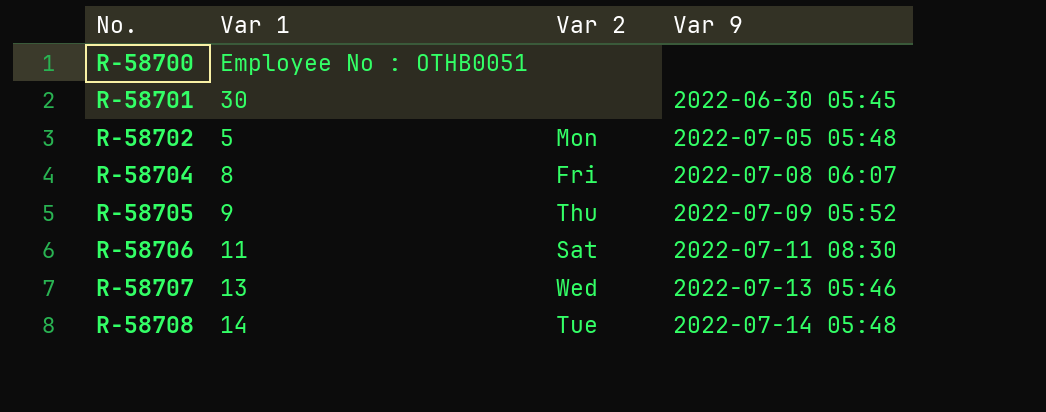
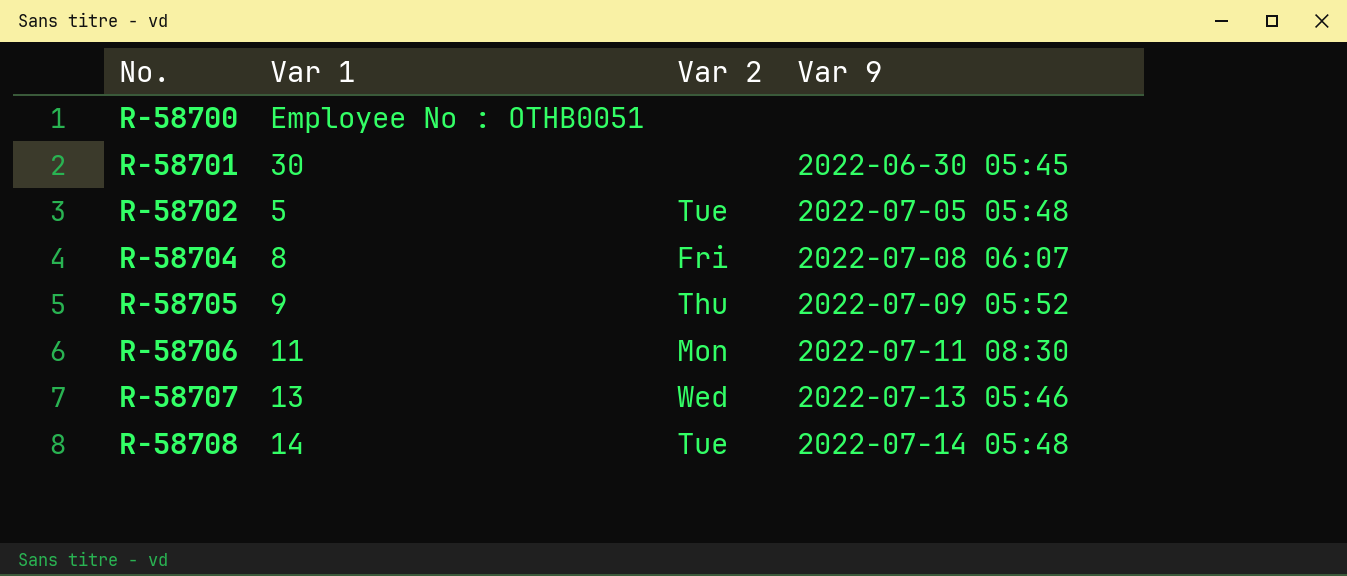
R-58702 | Var 2: Mon -> Tue
R-58706 | Var 2: Sat -> Mon

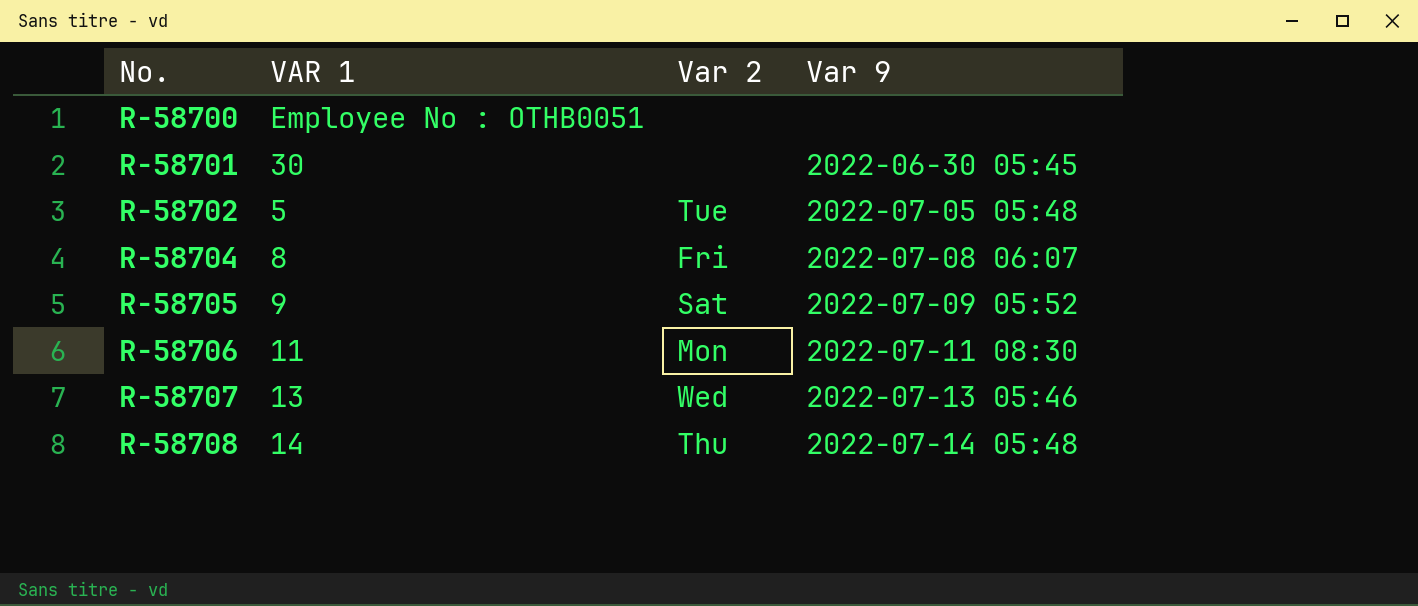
column name: Var 1 -> VAR 1
R-58705 | Var 2: Thu -> Sat
R-58708 | Var 2: Tue -> Thu

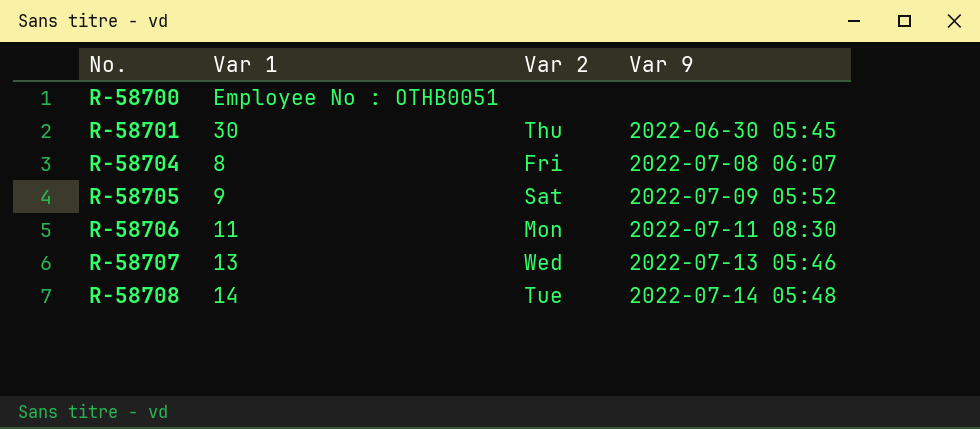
column name: VAR 1 -> Var 1
row R-58702: 5 | Tue | 2022-07-05 05:48 -> none
R-58701 | Var 2: none -> Thu
R-58708 | Var 2: Thu -> Tue

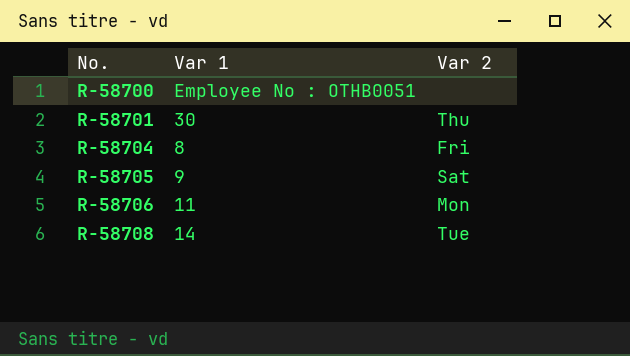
column Var 9 | position: 4 -> none
row R-58707: 13 | Wed | 2022-07-13 05:46 -> none

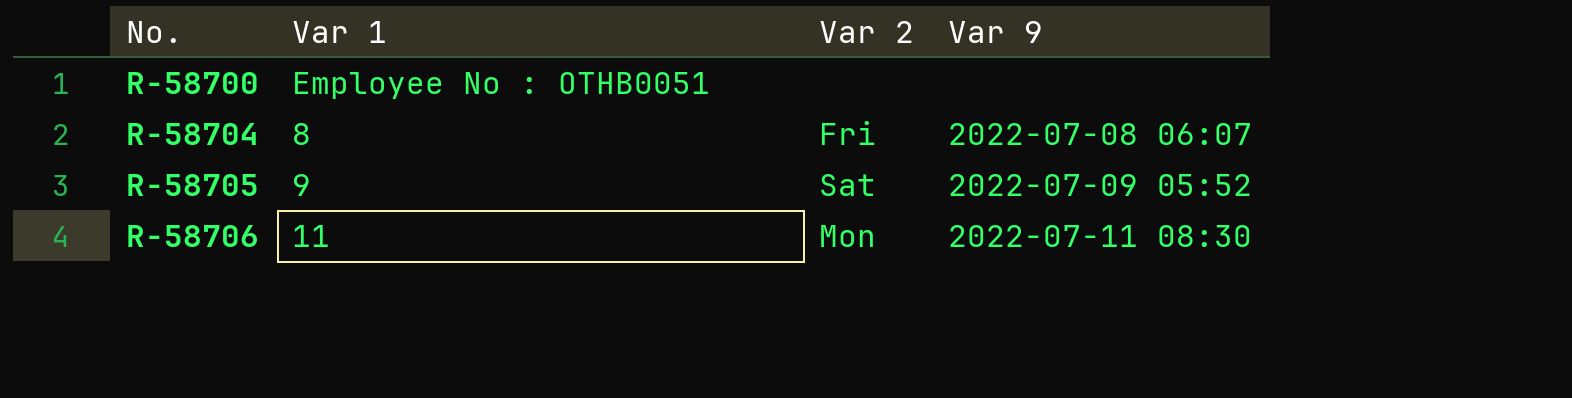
column Var 9 | position: none -> 4
row R-58701: 30 | Thu -> none
row R-58708: 14 | Tue -> none

